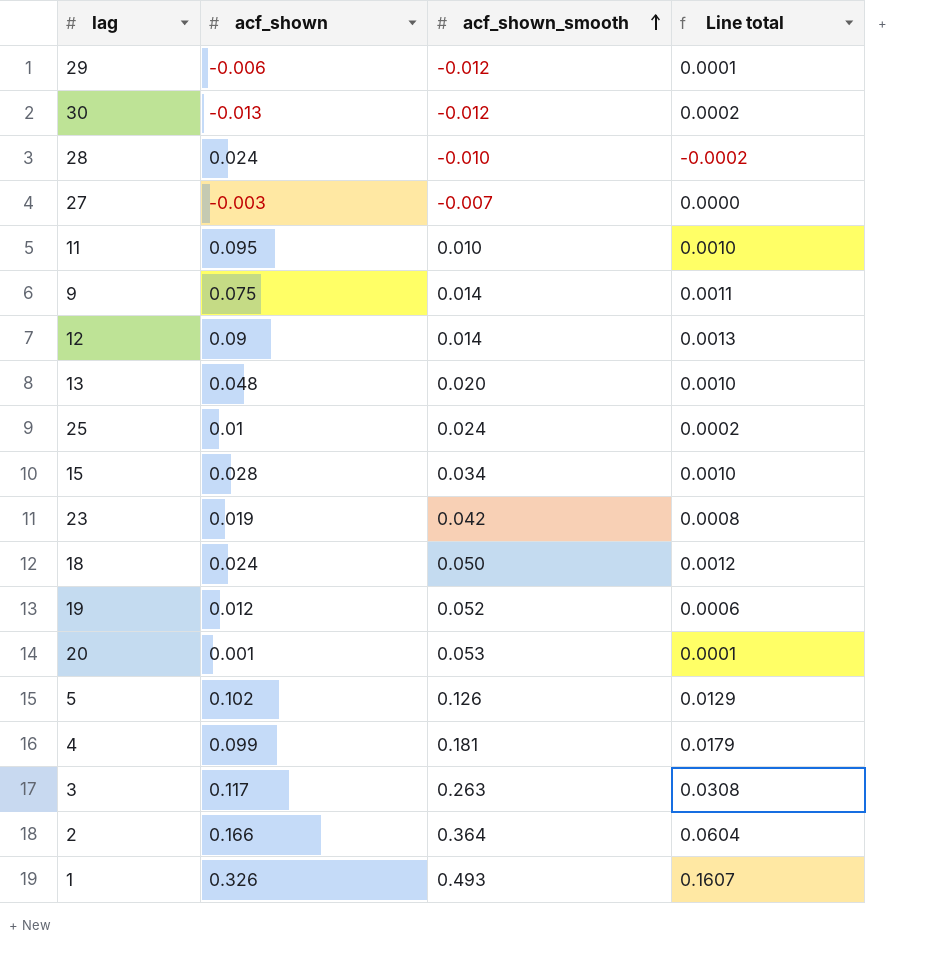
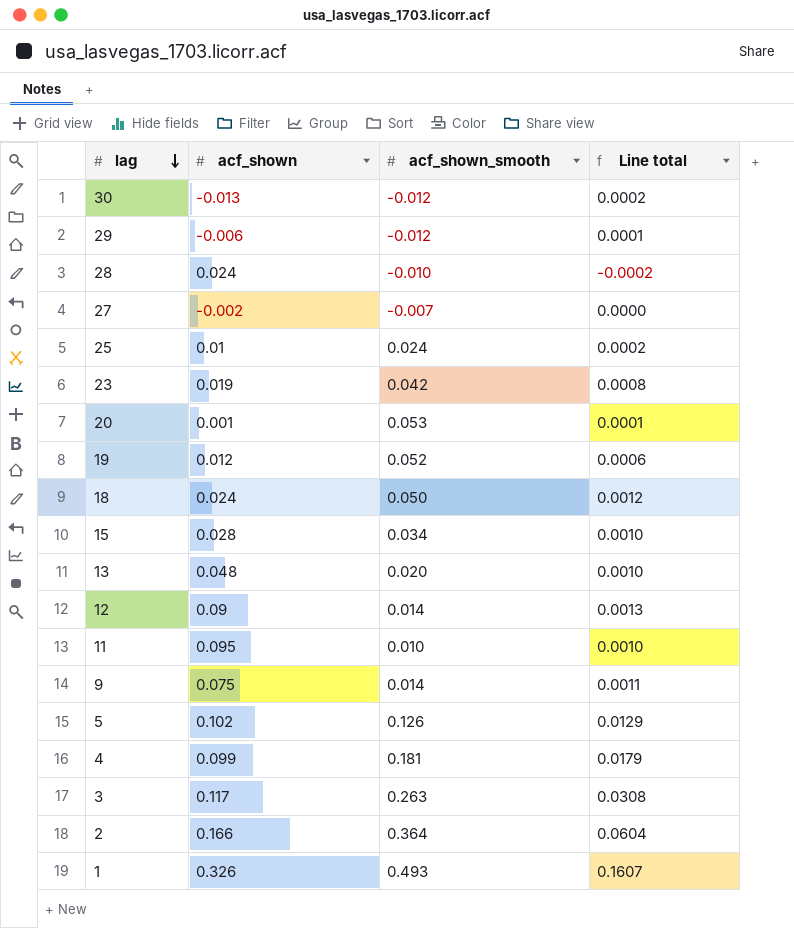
row order: acf_shown_smooth ascending -> lag descending
27 | acf_shown: -0.003 -> -0.002

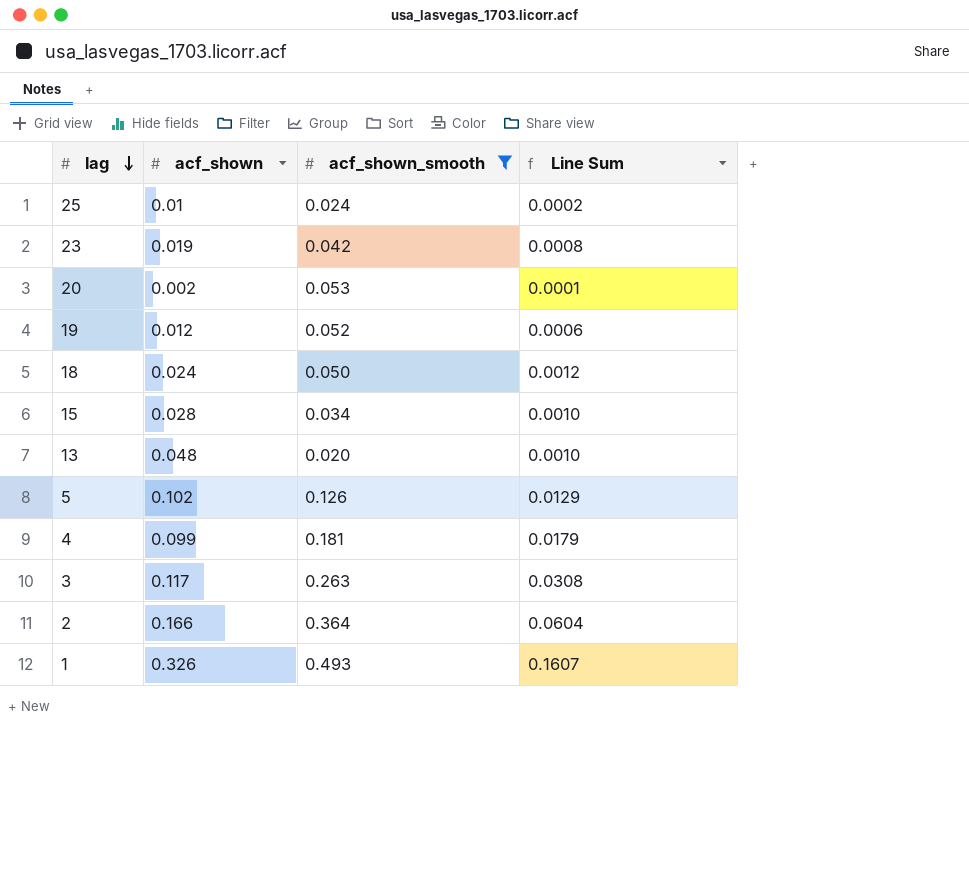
filter: none -> acf_shown_smooth >= 0.020
column name: Line total -> Line Sum
20 | acf_shown: 0.001 -> 0.002

